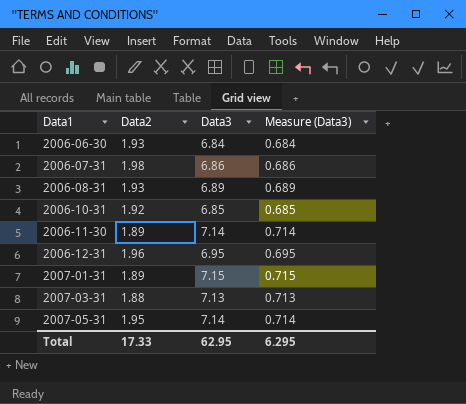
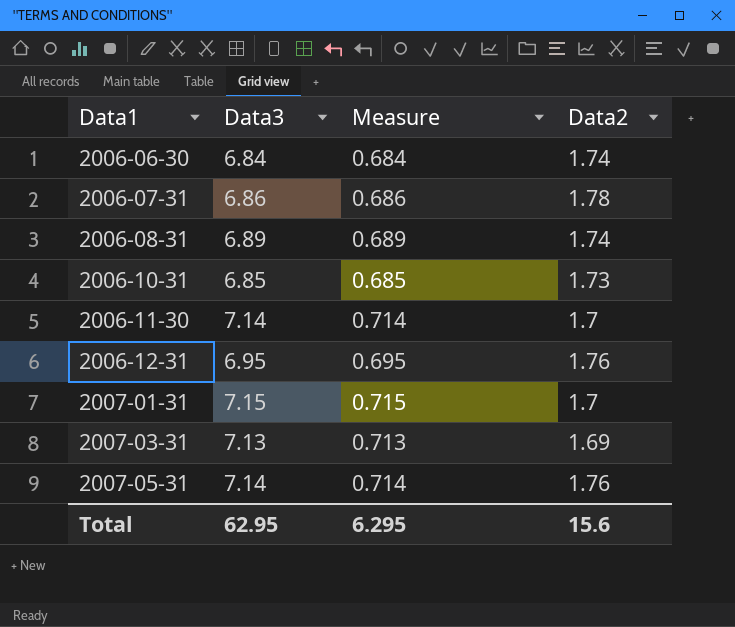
column name: Measure (Data3) -> Measure
column Data2 | position: 2 -> 4
2006-06-30 | Data2: 1.93 -> 1.74
2006-07-31 | Data2: 1.98 -> 1.78
2006-08-31 | Data2: 1.93 -> 1.74
2006-10-31 | Data2: 1.92 -> 1.73
2006-11-30 | Data2: 1.89 -> 1.7
2006-12-31 | Data2: 1.96 -> 1.76
2007-01-31 | Data2: 1.89 -> 1.7
2007-03-31 | Data2: 1.88 -> 1.69
2007-05-31 | Data2: 1.95 -> 1.76
Total | Data2: 17.33 -> 15.6

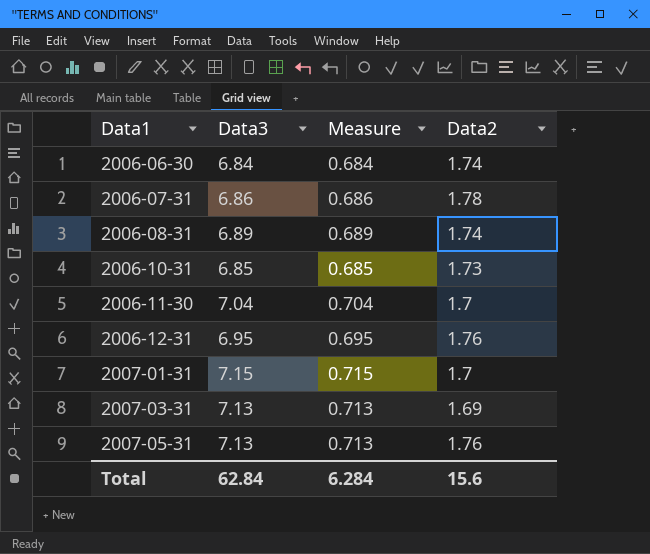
2006-11-30 | Data3: 7.14 -> 7.04
2006-11-30 | Measure: 0.714 -> 0.704
2007-05-31 | Data3: 7.14 -> 7.13
2007-05-31 | Measure: 0.714 -> 0.713
Total | Data3: 62.95 -> 62.84
Total | Measure: 6.295 -> 6.284

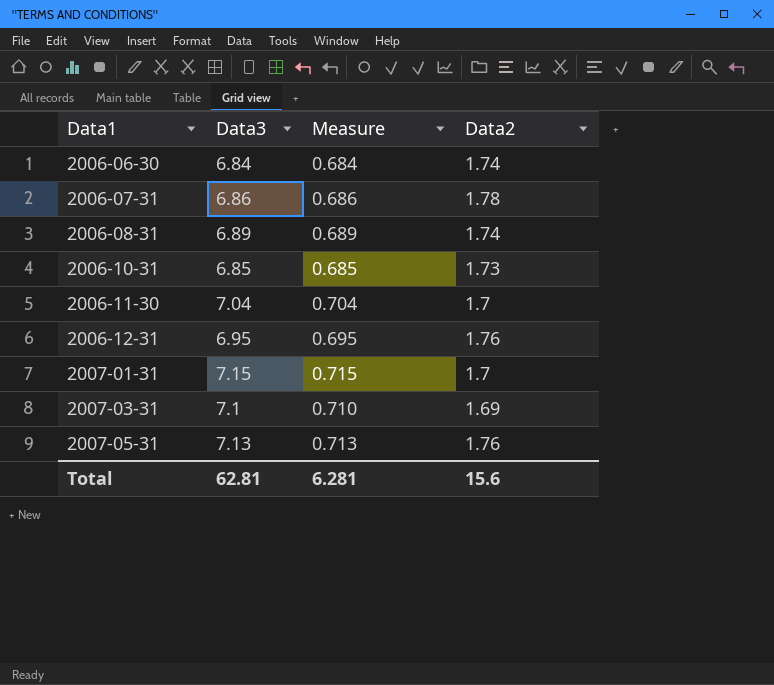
2007-03-31 | Data3: 7.13 -> 7.1
2007-03-31 | Measure: 0.713 -> 0.710
Total | Data3: 62.84 -> 62.81
Total | Measure: 6.284 -> 6.281

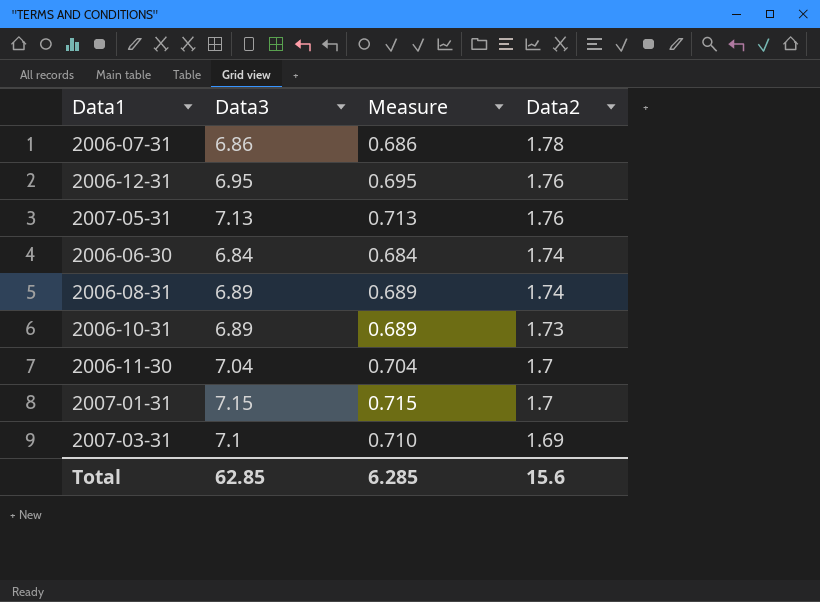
row order: Data1 ascending -> Data2 descending
2006-10-31 | Data3: 6.85 -> 6.89
2006-10-31 | Measure: 0.685 -> 0.689
Total | Data3: 62.81 -> 62.85
Total | Measure: 6.281 -> 6.285

